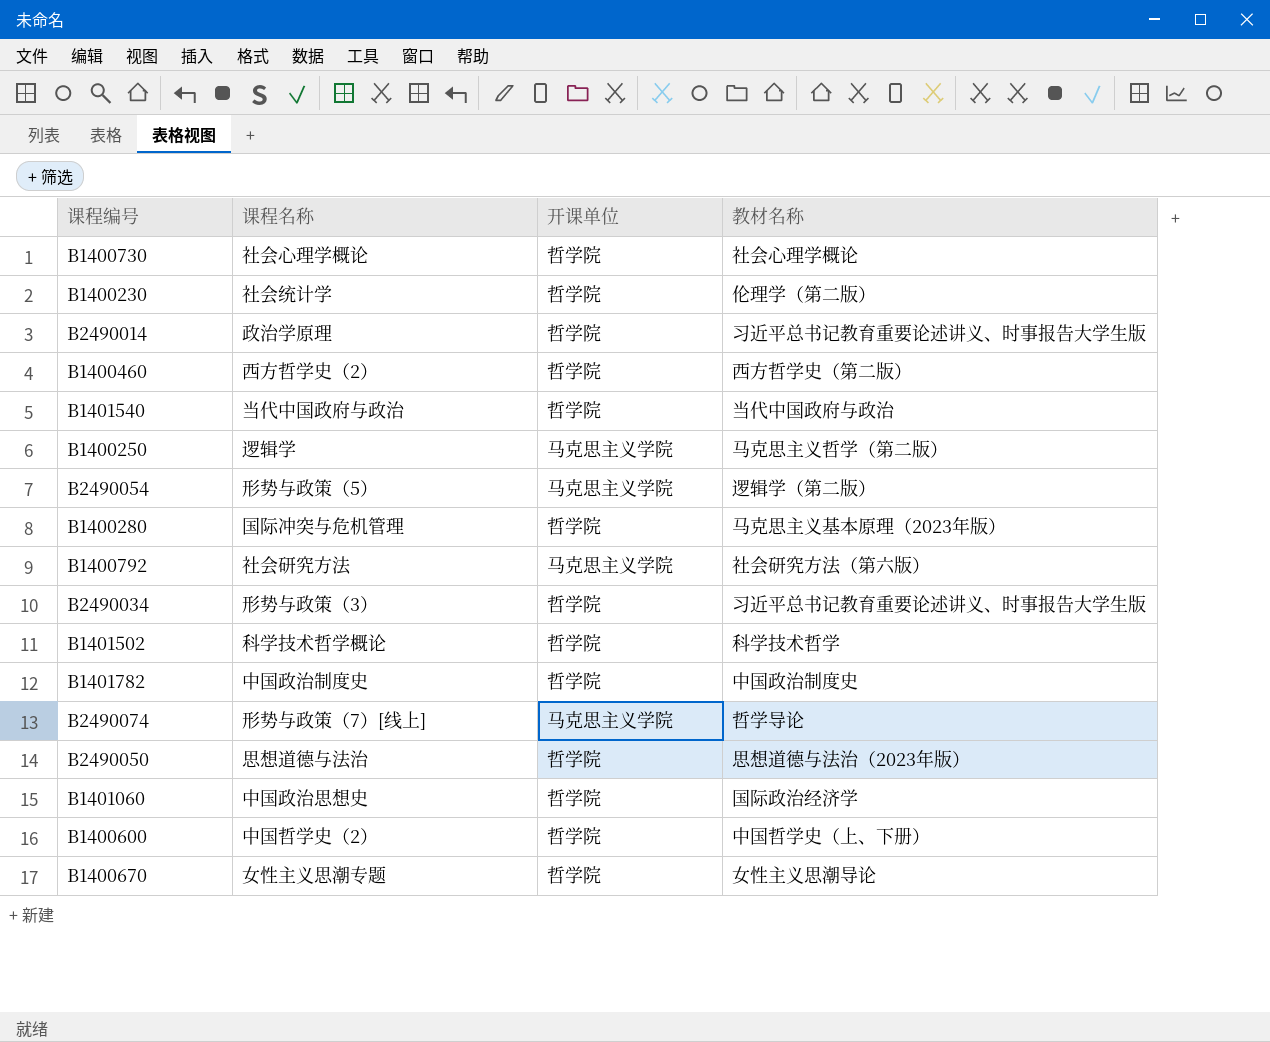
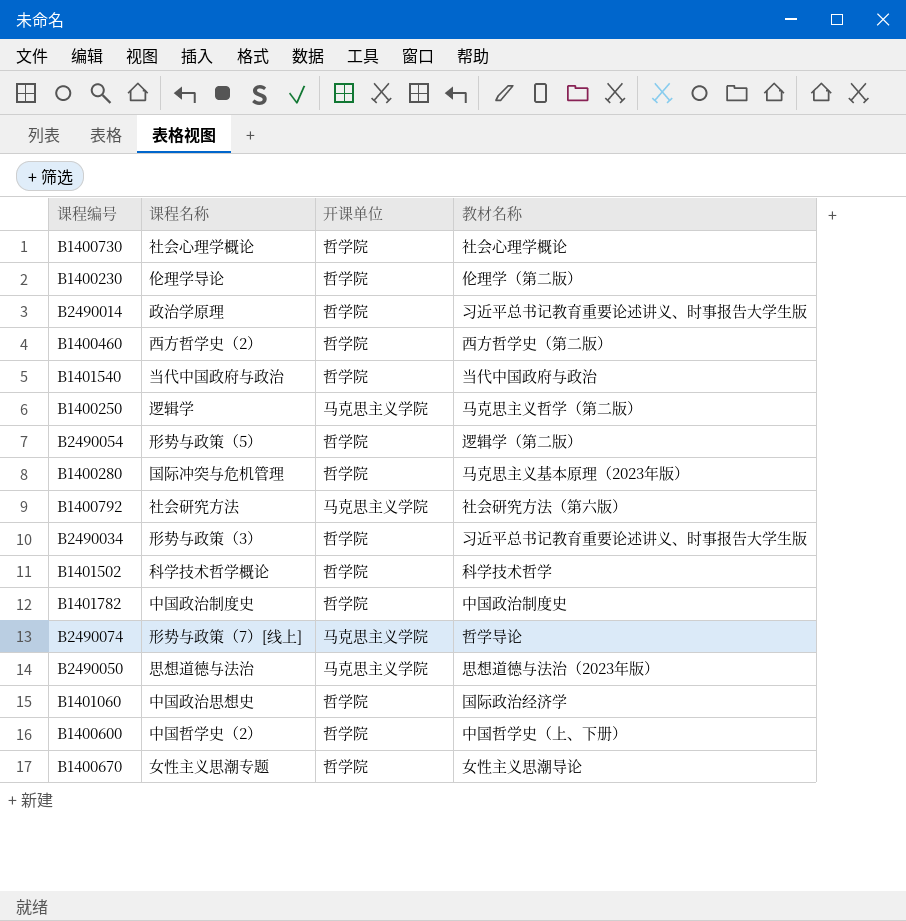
B1400230 | 课程名称: 社会统计学 -> 伦理学导论
B2490054 | 开课单位: 马克思主义学院 -> 哲学院
B2490050 | 开课单位: 哲学院 -> 马克思主义学院

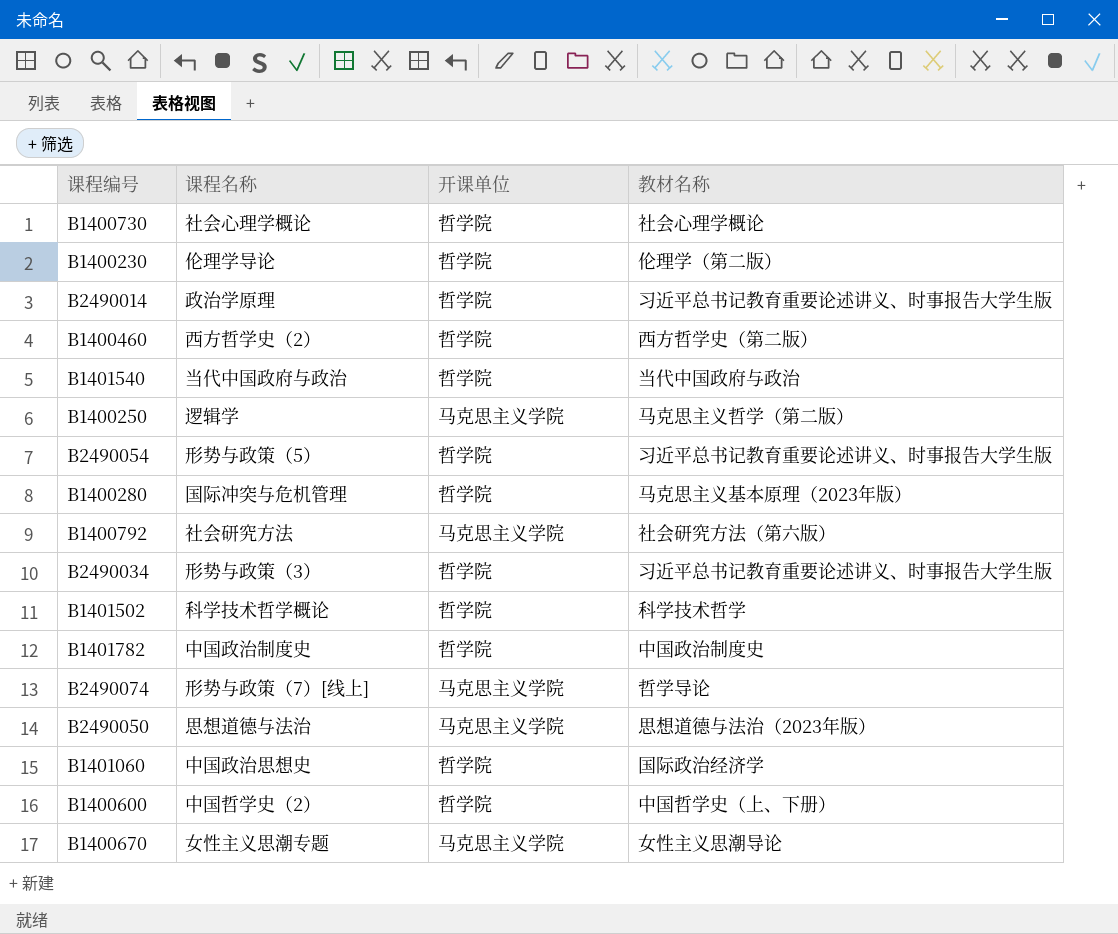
B2490054 | 教材名称: 逻辑学（第二版） -> 习近平总书记教育重要论述讲义、时事报告大学生版
B1400670 | 开课单位: 哲学院 -> 马克思主义学院

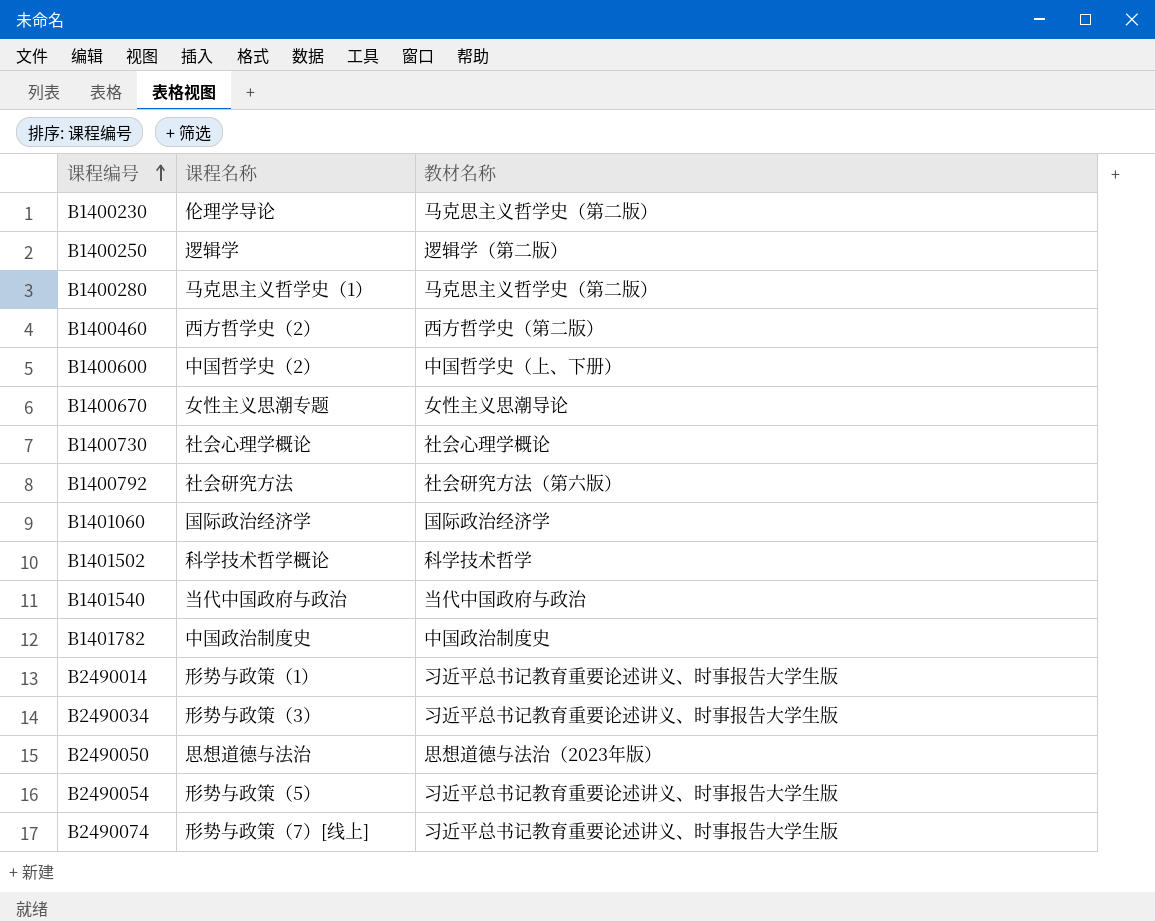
row order: none -> 课程编号 ascending
column 开课单位 | position: 3 -> none
B1400230 | 教材名称: 伦理学（第二版） -> 马克思主义哲学史（第二版）
B1400250 | 教材名称: 马克思主义哲学（第二版） -> 逻辑学（第二版）
B1400280 | 课程名称: 国际冲突与危机管理 -> 马克思主义哲学史（1）
B1400280 | 教材名称: 马克思主义基本原理（2023年版） -> 马克思主义哲学史（第二版）
B1401060 | 课程名称: 中国政治思想史 -> 国际政治经济学
B2490014 | 课程名称: 政治学原理 -> 形势与政策（1）
B2490074 | 教材名称: 哲学导论 -> 习近平总书记教育重要论述讲义、时事报告大学生版

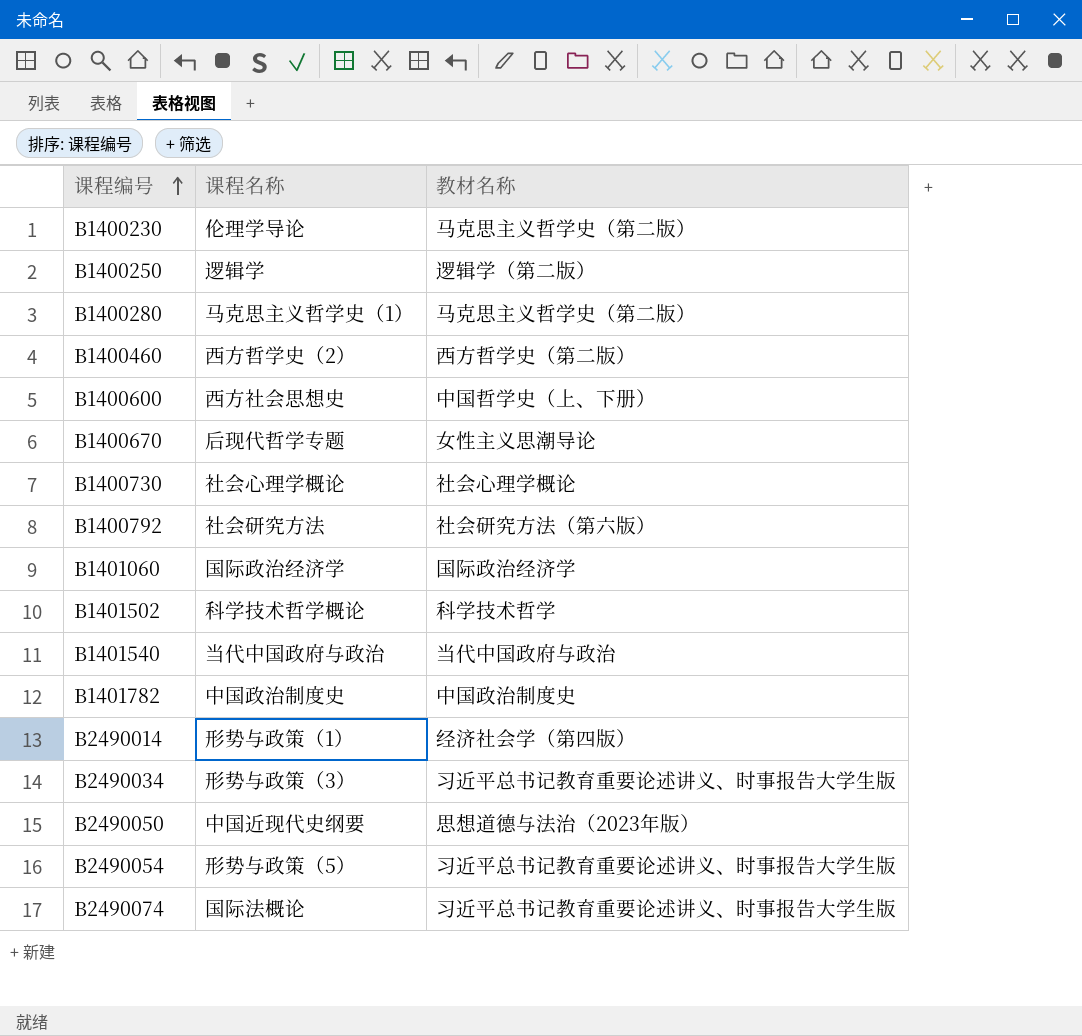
B1400600 | 课程名称: 中国哲学史（2） -> 西方社会思想史
B1400670 | 课程名称: 女性主义思潮专题 -> 后现代哲学专题
B2490014 | 教材名称: 习近平总书记教育重要论述讲义、时事报告大学生版 -> 经济社会学（第四版）
B2490050 | 课程名称: 思想道德与法治 -> 中国近现代史纲要
B2490074 | 课程名称: 形势与政策（7）[线上] -> 国际法概论

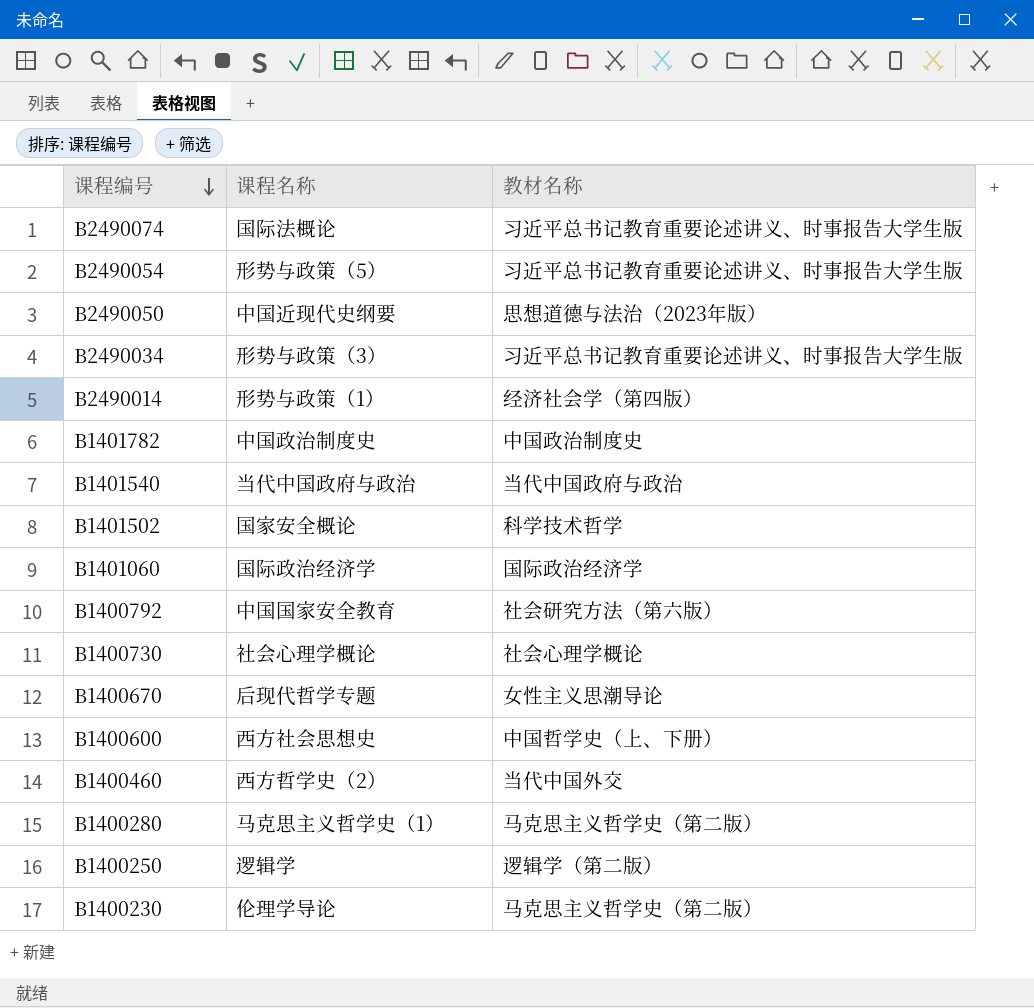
row order: 课程编号 ascending -> 课程编号 descending
B1401502 | 课程名称: 科学技术哲学概论 -> 国家安全概论
B1400792 | 课程名称: 社会研究方法 -> 中国国家安全教育
B1400460 | 教材名称: 西方哲学史（第二版） -> 当代中国外交

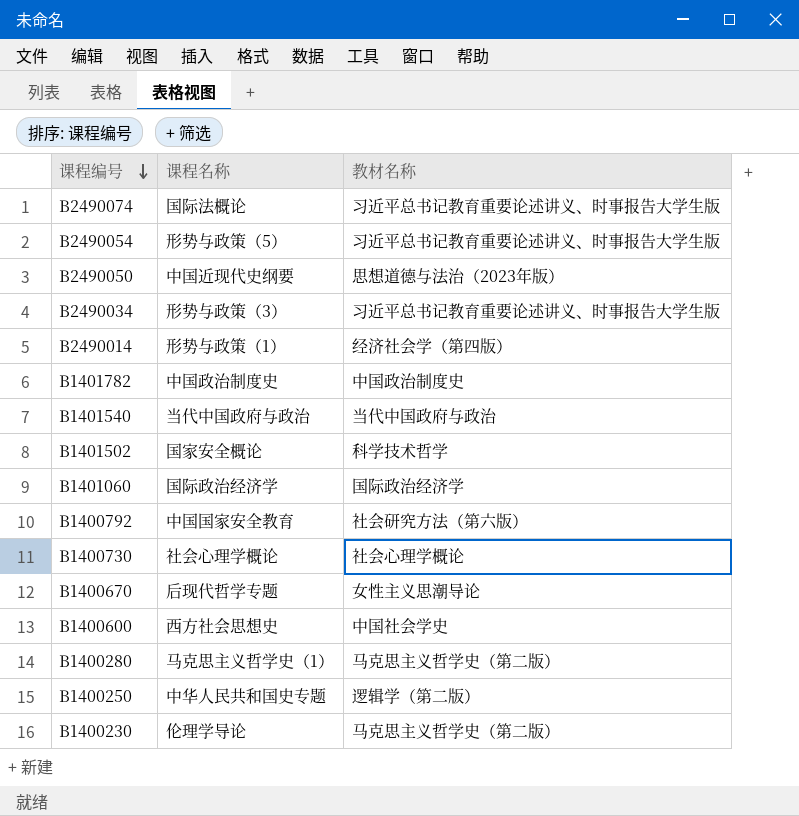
row B1400460: 西方哲学史（2） | 当代中国外交 -> none
B1400600 | 教材名称: 中国哲学史（上、下册） -> 中国社会学史
B1400250 | 课程名称: 逻辑学 -> 中华人民共和国史专题

